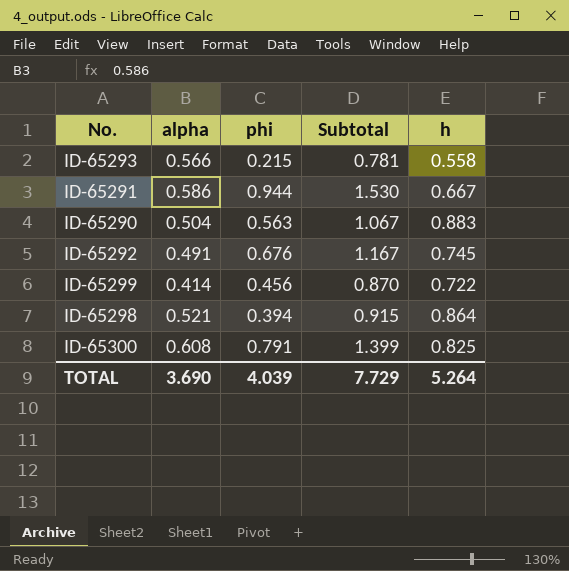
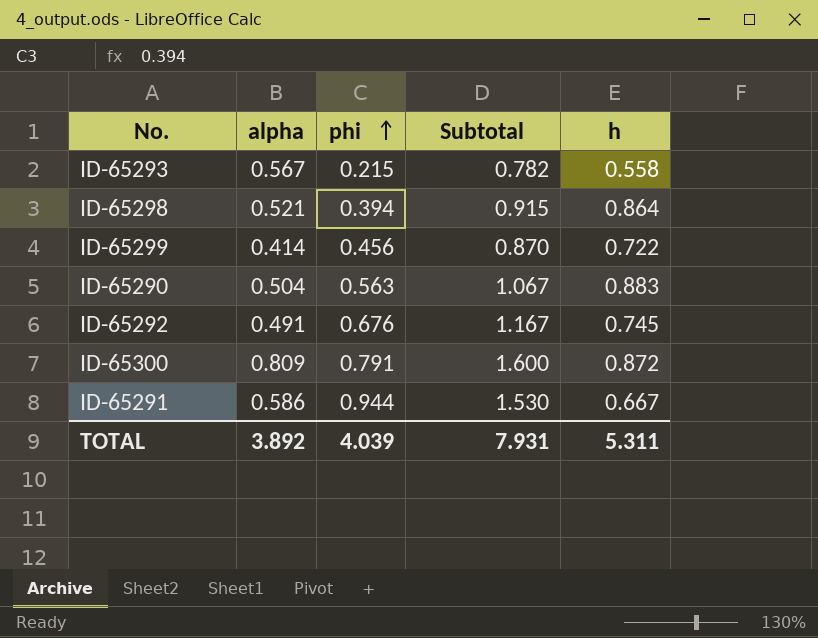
row order: none -> phi ascending
ID-65293 | alpha: 0.566 -> 0.567
ID-65293 | Subtotal: 0.781 -> 0.782
ID-65300 | alpha: 0.608 -> 0.809
ID-65300 | Subtotal: 1.399 -> 1.600
ID-65300 | h: 0.825 -> 0.872
TOTAL | alpha: 3.690 -> 3.892
TOTAL | Subtotal: 7.729 -> 7.931
TOTAL | h: 5.264 -> 5.311

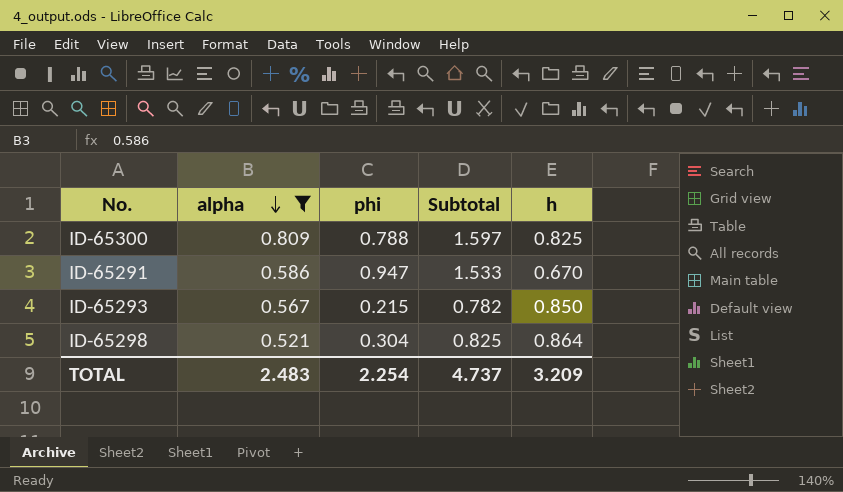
filter: none -> alpha >= 0.521
row order: phi ascending -> alpha descending
ID-65300 | phi: 0.791 -> 0.788
ID-65300 | Subtotal: 1.600 -> 1.597
ID-65300 | h: 0.872 -> 0.825
ID-65291 | phi: 0.944 -> 0.947
ID-65291 | Subtotal: 1.530 -> 1.533
ID-65291 | h: 0.667 -> 0.670
ID-65293 | h: 0.558 -> 0.850
ID-65298 | phi: 0.394 -> 0.304
ID-65298 | Subtotal: 0.915 -> 0.825
TOTAL | alpha: 3.892 -> 2.483
TOTAL | phi: 4.039 -> 2.254
TOTAL | Subtotal: 7.931 -> 4.737
TOTAL | h: 5.311 -> 3.209

